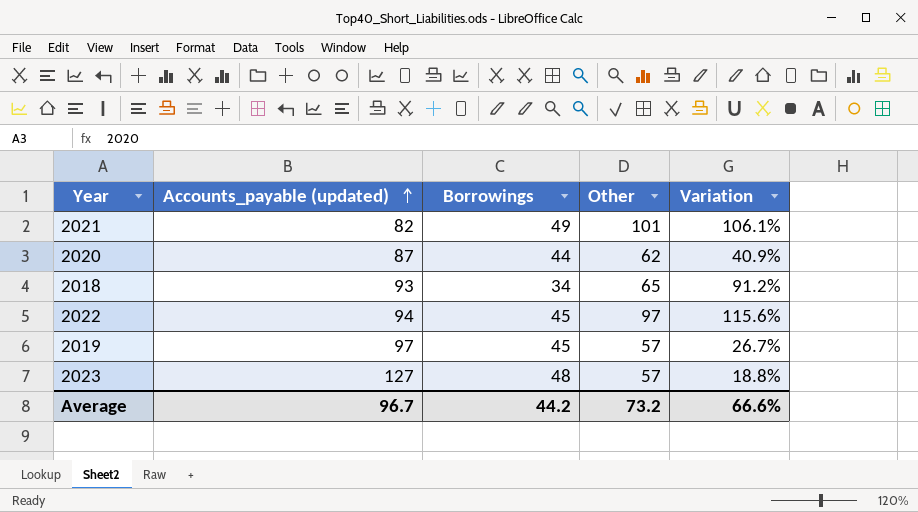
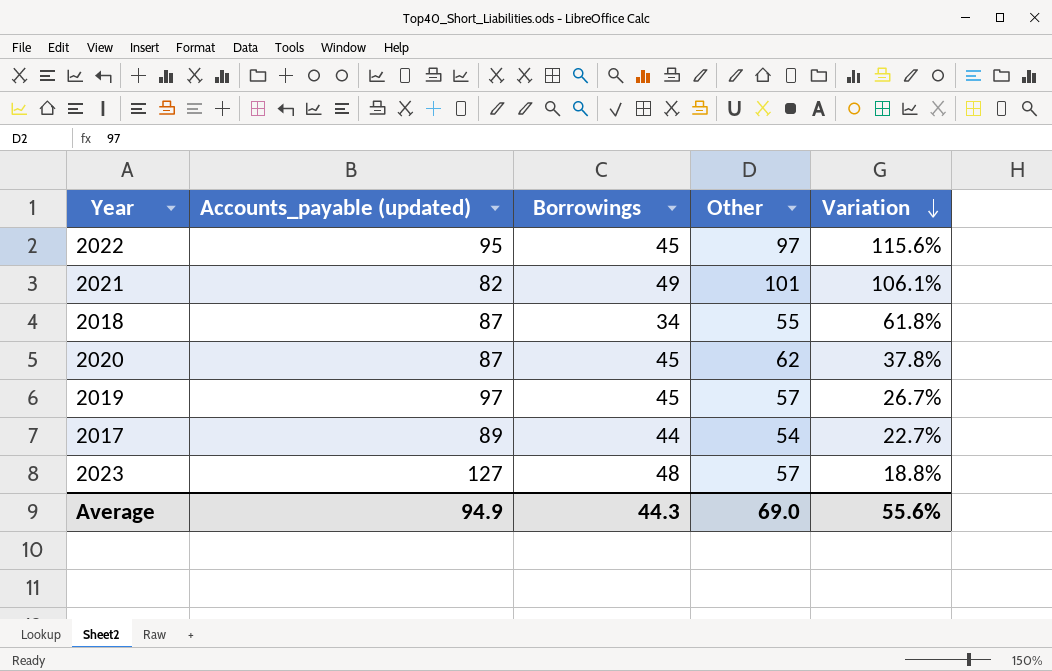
row order: Accounts_payable (updated) ascending -> Variation descending
2022 | Accounts_payable (updated): 94 -> 95
2018 | Accounts_payable (updated): 93 -> 87
2018 | Other: 65 -> 55
2018 | Variation: 91.2% -> 61.8%
2020 | Borrowings: 44 -> 45
2020 | Variation: 40.9% -> 37.8%
row 2017: none -> 89 | 44 | 54 | 22.7%
Average | Accounts_payable (updated): 96.7 -> 94.9
Average | Borrowings: 44.2 -> 44.3
Average | Other: 73.2 -> 69.0
Average | Variation: 66.6% -> 55.6%

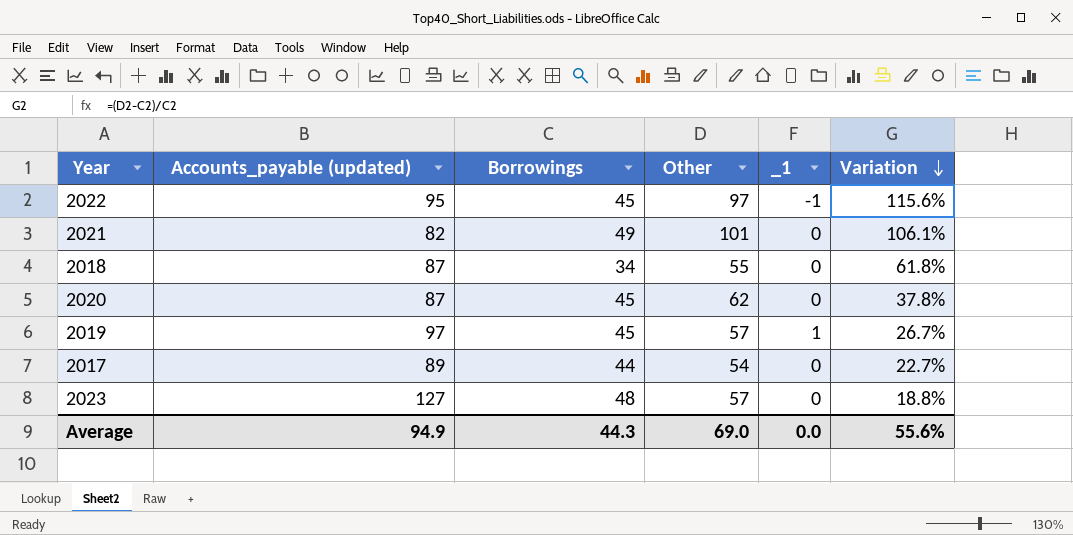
column _1 | position: none -> 5

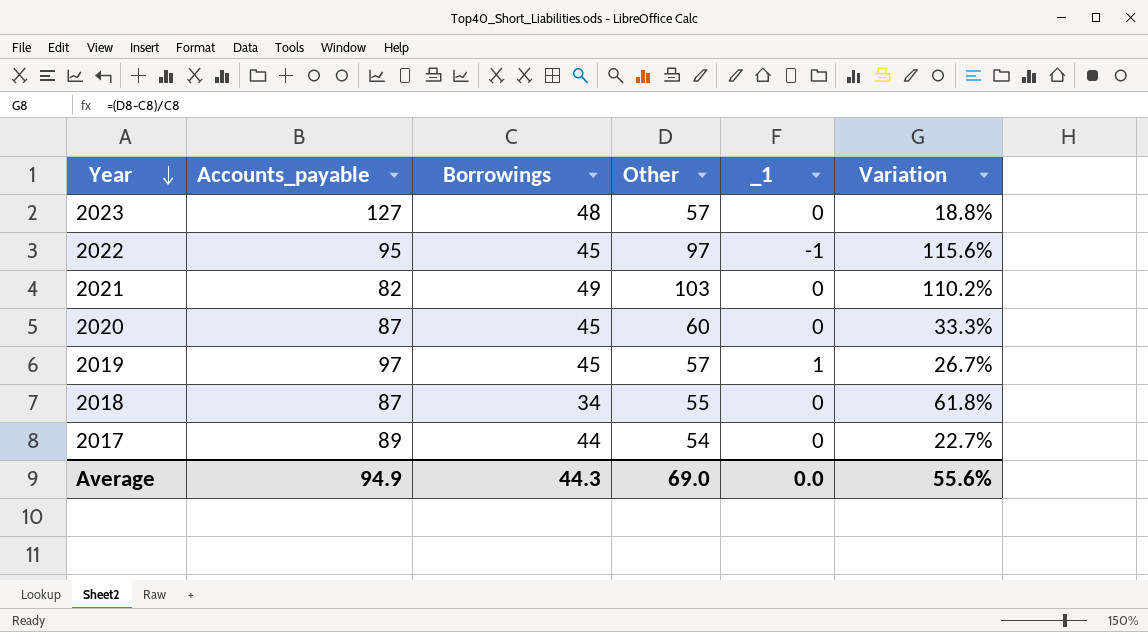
row order: Variation descending -> Year descending
column name: Accounts_payable (updated) -> Accounts_payable
2021 | Other: 101 -> 103
2021 | Variation: 106.1% -> 110.2%
2020 | Other: 62 -> 60
2020 | Variation: 37.8% -> 33.3%

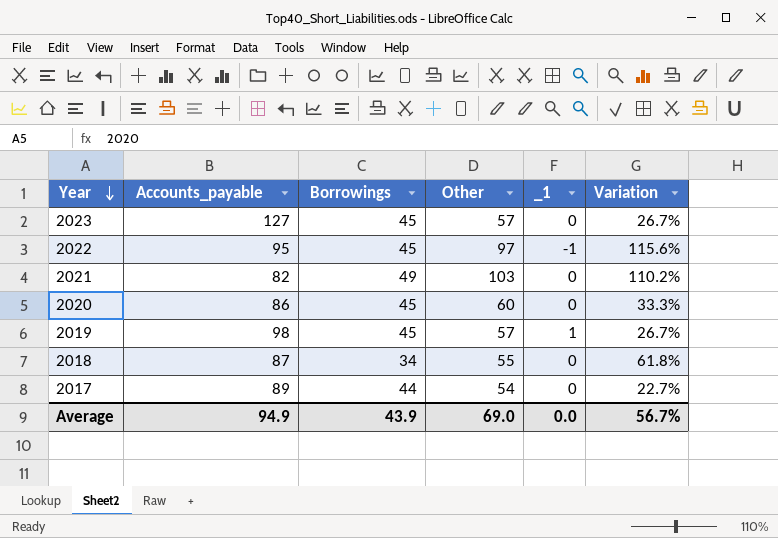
2023 | Borrowings: 48 -> 45
2023 | Variation: 18.8% -> 26.7%
2020 | Accounts_payable: 87 -> 86
2019 | Accounts_payable: 97 -> 98
Average | Borrowings: 44.3 -> 43.9
Average | Variation: 55.6% -> 56.7%

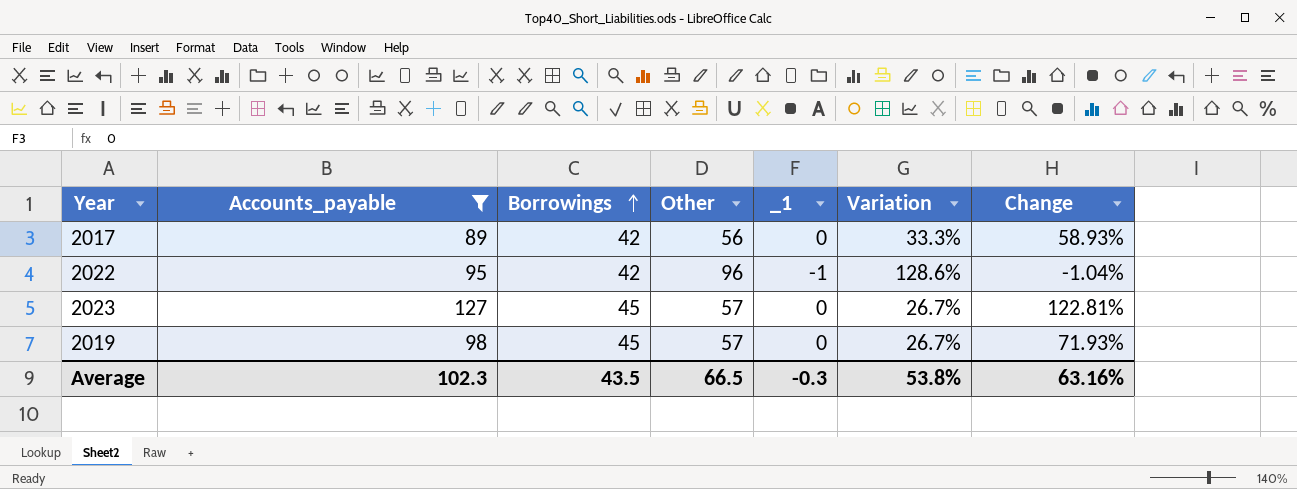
filter: none -> Accounts_payable >= 89
row order: Year descending -> Borrowings ascending
column Change | formula: none -> ([Accounts_payable] - [Other]) / [Other]
2017 | Borrowings: 44 -> 42
2017 | Other: 54 -> 56
2017 | Variation: 22.7% -> 33.3%
2022 | Borrowings: 45 -> 42
2022 | Other: 97 -> 96
2022 | Variation: 115.6% -> 128.6%
2019 | _1: 1 -> 0
Average | Accounts_payable: 94.9 -> 102.3
Average | Borrowings: 43.9 -> 43.5
Average | Other: 69.0 -> 66.5
Average | _1: 0.0 -> -0.3
Average | Variation: 56.7% -> 53.8%

